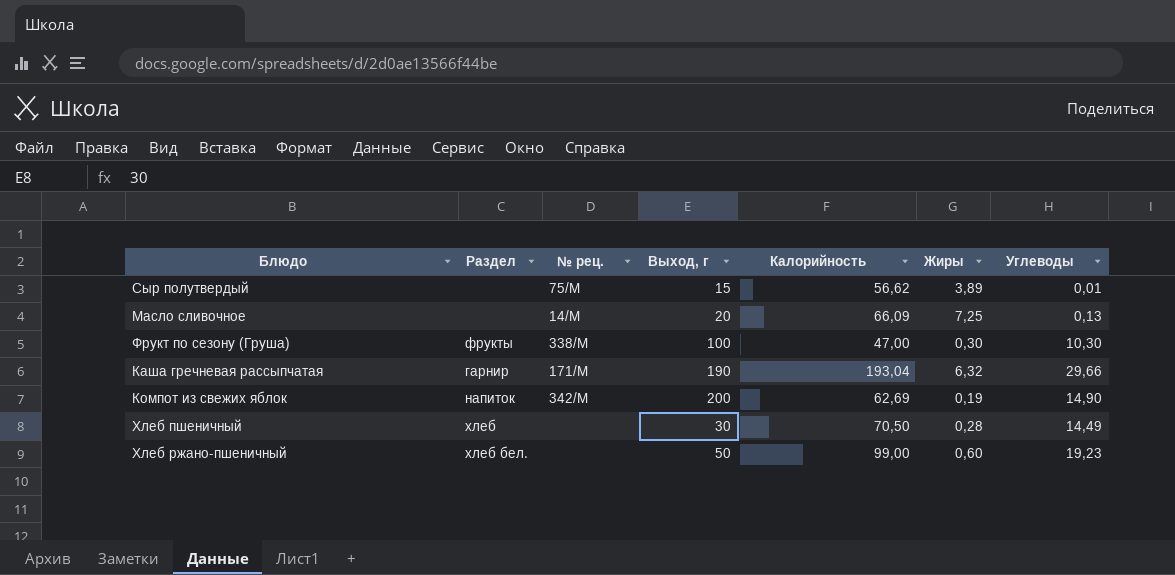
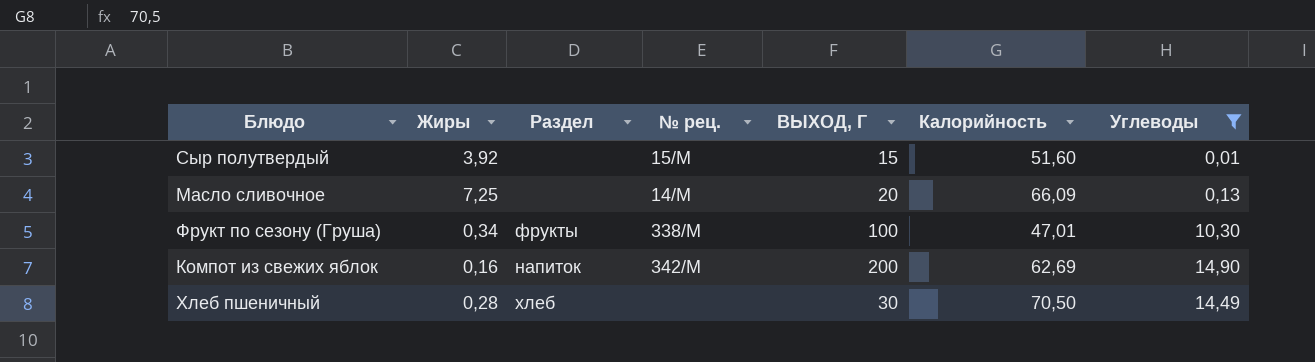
filter: none -> Углеводы <= 14,90
column Жиры | position: 6 -> 2
column name: Выход, г -> ВЫХОД, Г
Сыр полутвердый | Жиры: 3,89 -> 3,92
Сыр полутвердый | № рец.: 75/М -> 15/М
Сыр полутвердый | Калорийность: 56,62 -> 51,60
Фрукт по сезону (Груша) | Жиры: 0,30 -> 0,34
Фрукт по сезону (Груша) | Калорийность: 47,00 -> 47,01
Компот из свежих яблок | Жиры: 0,19 -> 0,16

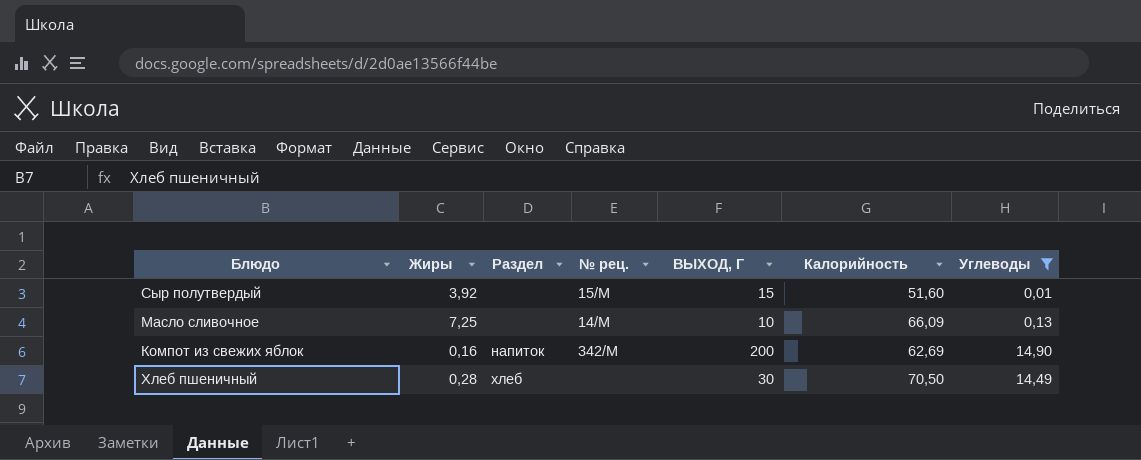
row Фрукт по сезону (Груша): 0,34 | фрукты | 338/М | 100 | 47,01 | 10,30 -> none
Масло сливочное | ВЫХОД, Г: 20 -> 10

